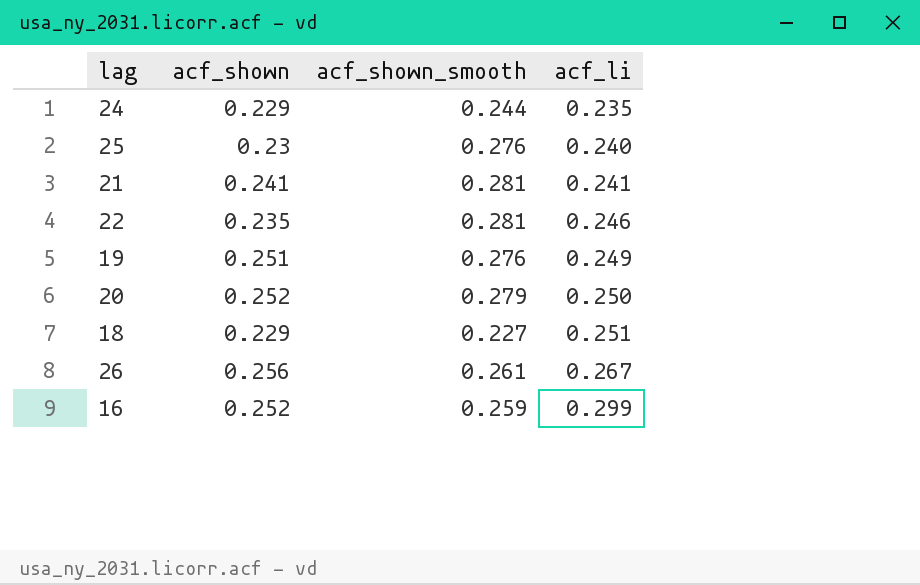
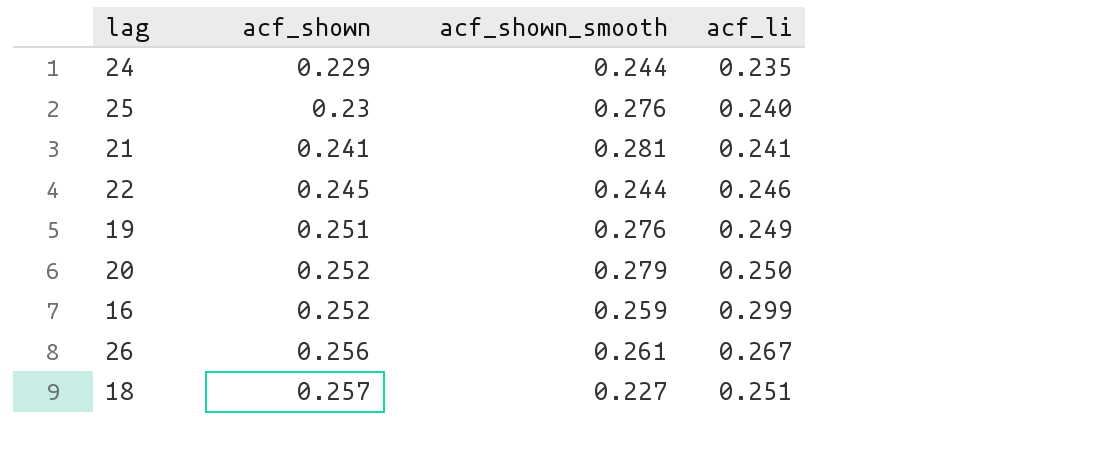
row order: acf_li ascending -> acf_shown ascending
22 | acf_shown: 0.235 -> 0.245
22 | acf_shown_smooth: 0.281 -> 0.244
18 | acf_shown: 0.229 -> 0.257

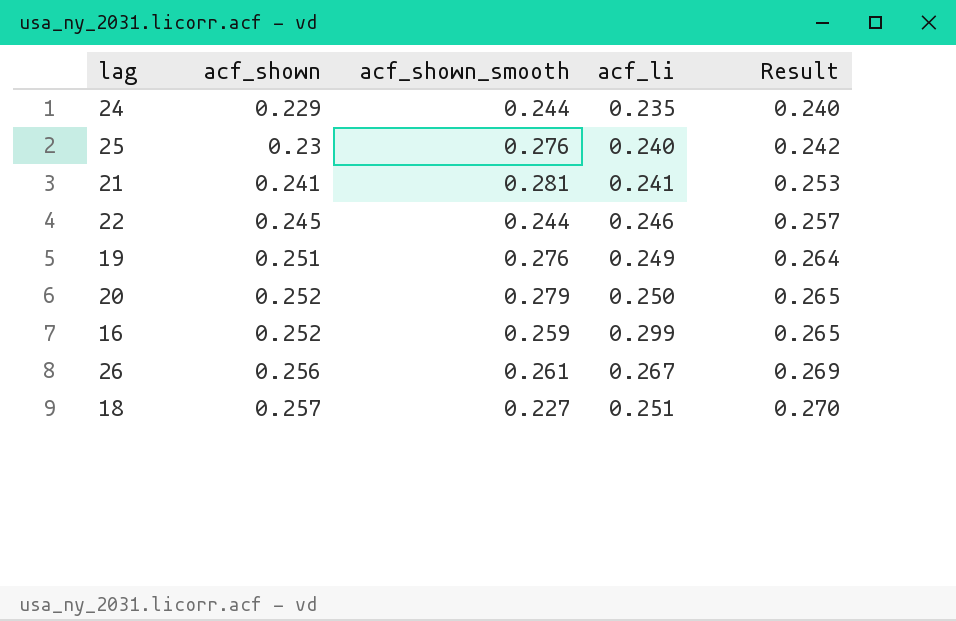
column Result | formula: none -> [acf_shown] * 1.05

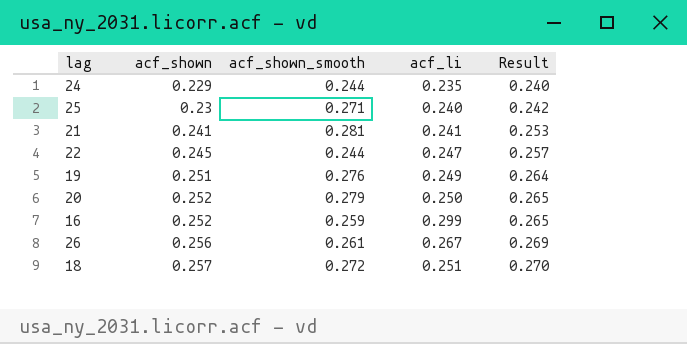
25 | acf_shown_smooth: 0.276 -> 0.271
22 | acf_li: 0.246 -> 0.247
18 | acf_shown_smooth: 0.227 -> 0.272

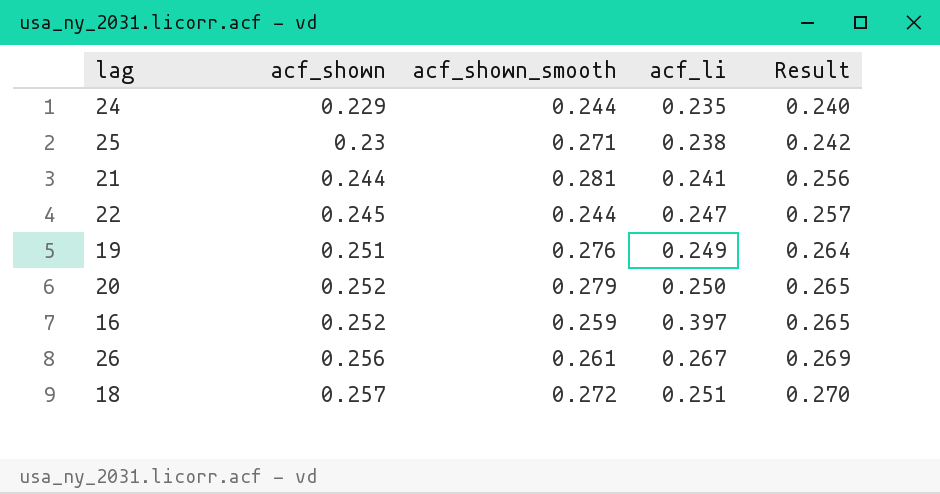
25 | acf_li: 0.240 -> 0.238
21 | acf_shown: 0.241 -> 0.244
21 | Result: 0.253 -> 0.256
16 | acf_li: 0.299 -> 0.397

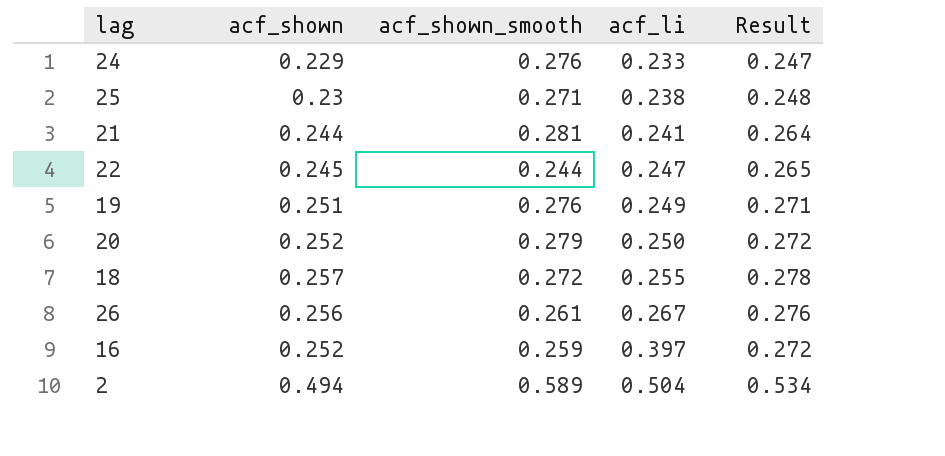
row order: acf_shown ascending -> acf_li ascending
column Result | formula: [acf_shown] * 1.05 -> [acf_shown] * 1.08
24 | acf_shown_smooth: 0.244 -> 0.276
24 | acf_li: 0.235 -> 0.233
18 | acf_li: 0.251 -> 0.255
row 2: none -> 0.494 | 0.589 | 0.504 | 0.534

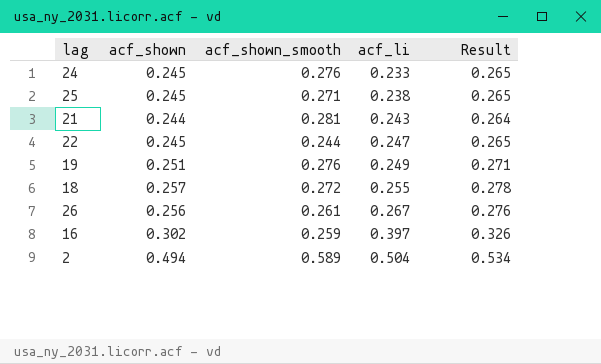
row 20: 0.252 | 0.279 | 0.250 | 0.272 -> none
24 | acf_shown: 0.229 -> 0.245
24 | Result: 0.247 -> 0.265
25 | acf_shown: 0.23 -> 0.245
25 | Result: 0.248 -> 0.265
21 | acf_li: 0.241 -> 0.243
16 | acf_shown: 0.252 -> 0.302
16 | Result: 0.272 -> 0.326

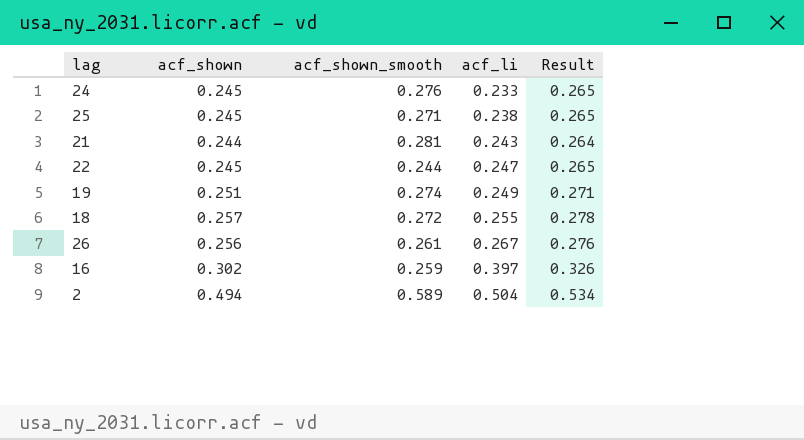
19 | acf_shown_smooth: 0.276 -> 0.274

